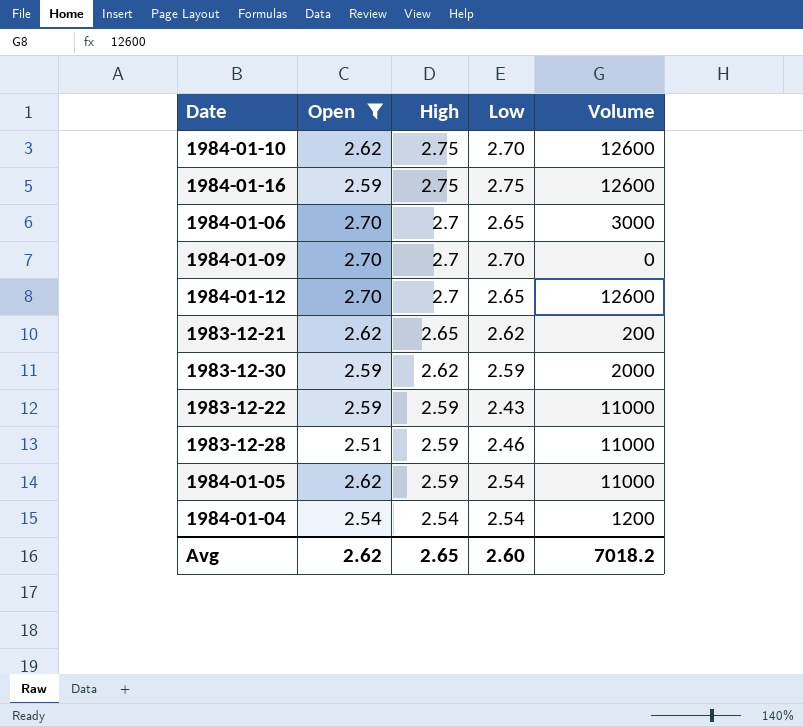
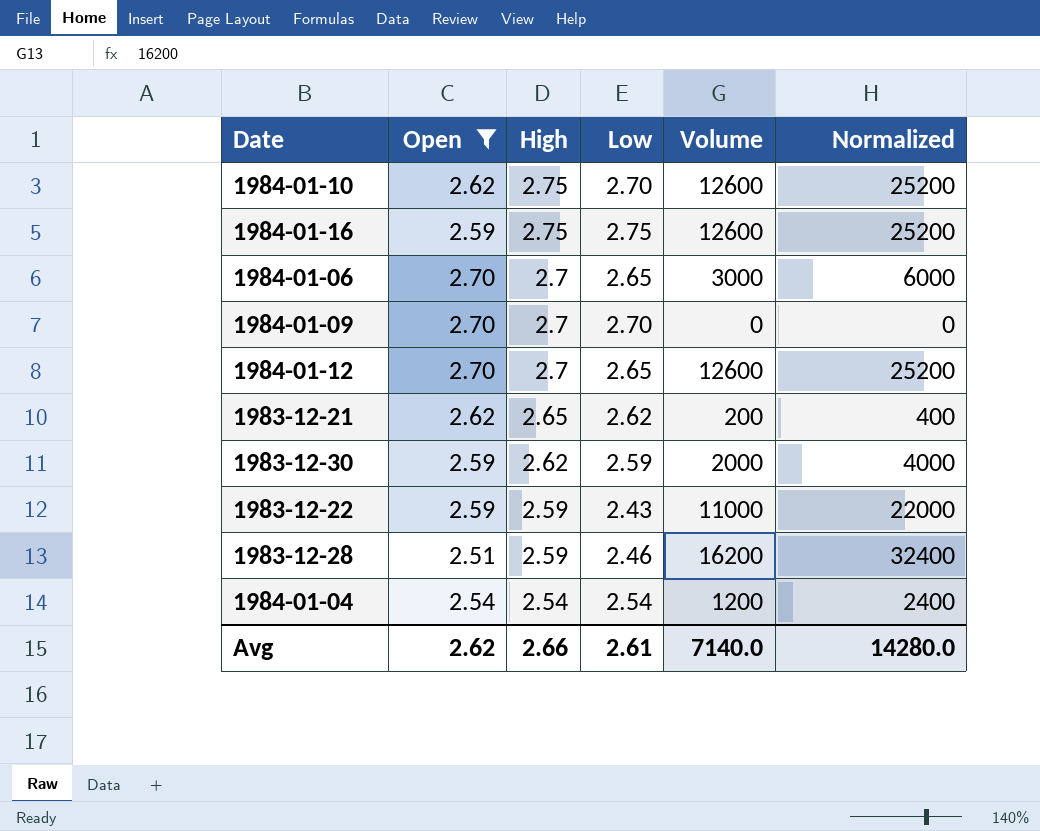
column Normalized | formula: none -> [Volume] * 2
row 1984-01-05: 2.62 | 2.59 | 2.54 | 11000 -> none
1983-12-28 | Volume: 11000 -> 16200
Avg | High: 2.65 -> 2.66
Avg | Low: 2.60 -> 2.61
Avg | Volume: 7018.2 -> 7140.0

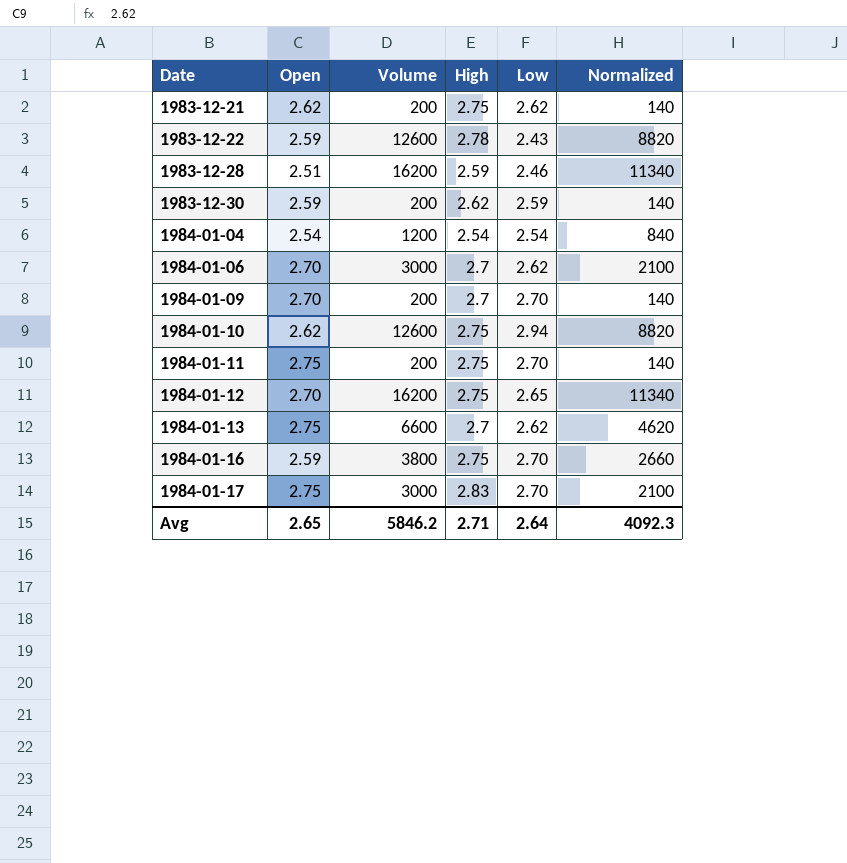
filter: Open != 2.75 -> none
row order: High descending -> Date ascending
column Volume | position: 5 -> 3
column Normalized | formula: [Volume] * 2 -> [Volume] * 0.7
1983-12-21 | High: 2.65 -> 2.75
1983-12-22 | Volume: 11000 -> 12600
1983-12-22 | High: 2.59 -> 2.78
1983-12-30 | Volume: 2000 -> 200
1984-01-06 | Low: 2.65 -> 2.62
1984-01-09 | Volume: 0 -> 200
1984-01-10 | Low: 2.70 -> 2.94
1984-01-12 | Volume: 12600 -> 16200
1984-01-12 | High: 2.7 -> 2.75
1984-01-16 | Volume: 12600 -> 3800
1984-01-16 | Low: 2.75 -> 2.70
Avg | Open: 2.62 -> 2.65
Avg | Volume: 7140.0 -> 5846.2
Avg | High: 2.66 -> 2.71
Avg | Low: 2.61 -> 2.64
Avg | Normalized: 14280.0 -> 4092.3

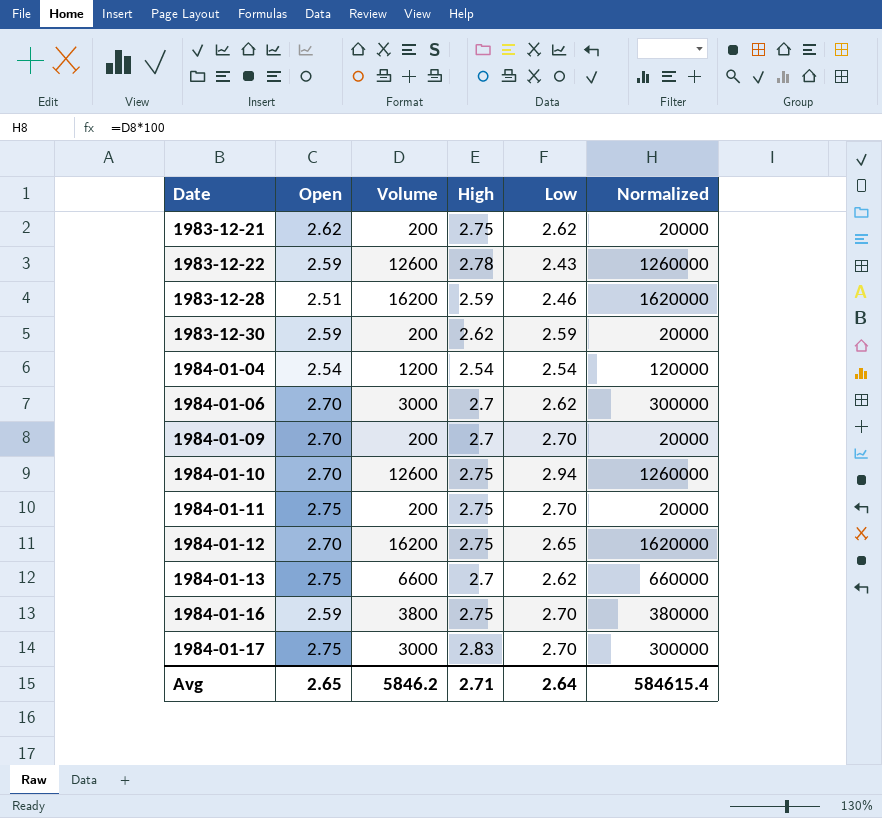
column Normalized | formula: [Volume] * 0.7 -> [Volume] * 100
1984-01-10 | Open: 2.62 -> 2.70
Avg | Normalized: 4092.3 -> 584615.4

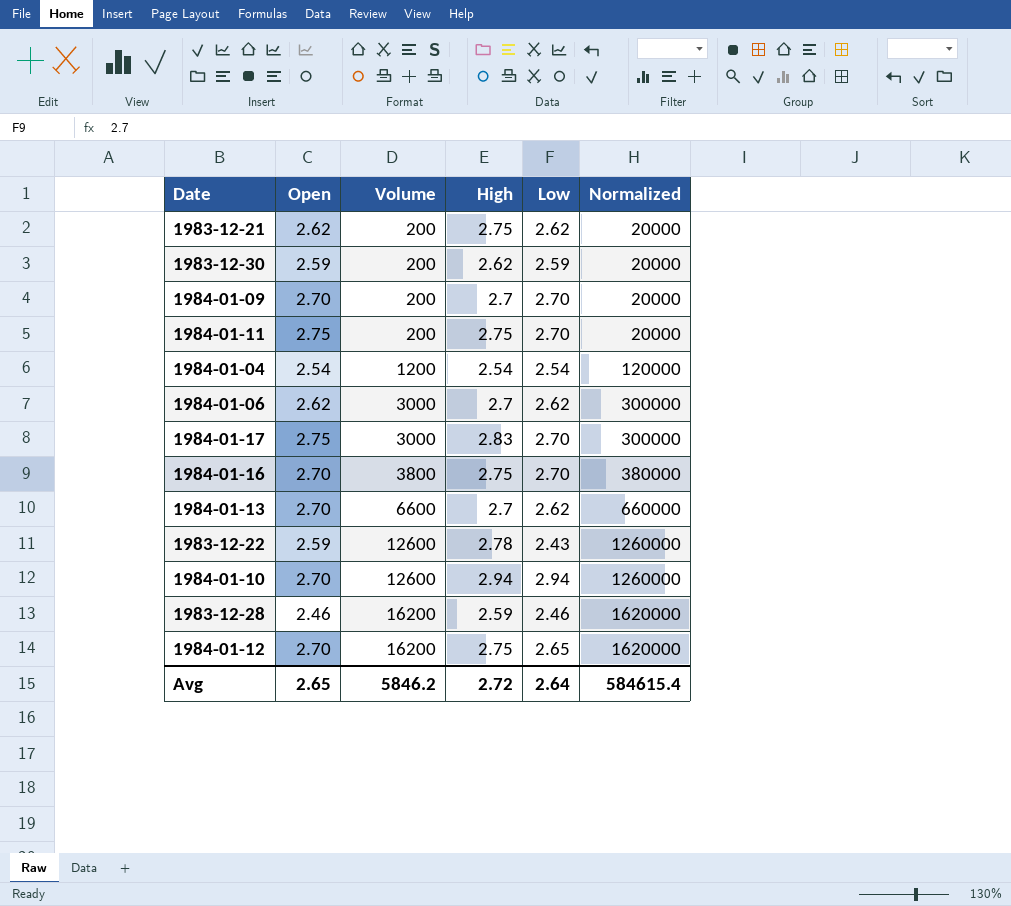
row order: Date ascending -> Volume ascending
1984-01-06 | Open: 2.70 -> 2.62
1984-01-16 | Open: 2.59 -> 2.70
1984-01-13 | Open: 2.75 -> 2.70
1984-01-10 | High: 2.75 -> 2.94
1983-12-28 | Open: 2.51 -> 2.46
Avg | High: 2.71 -> 2.72

